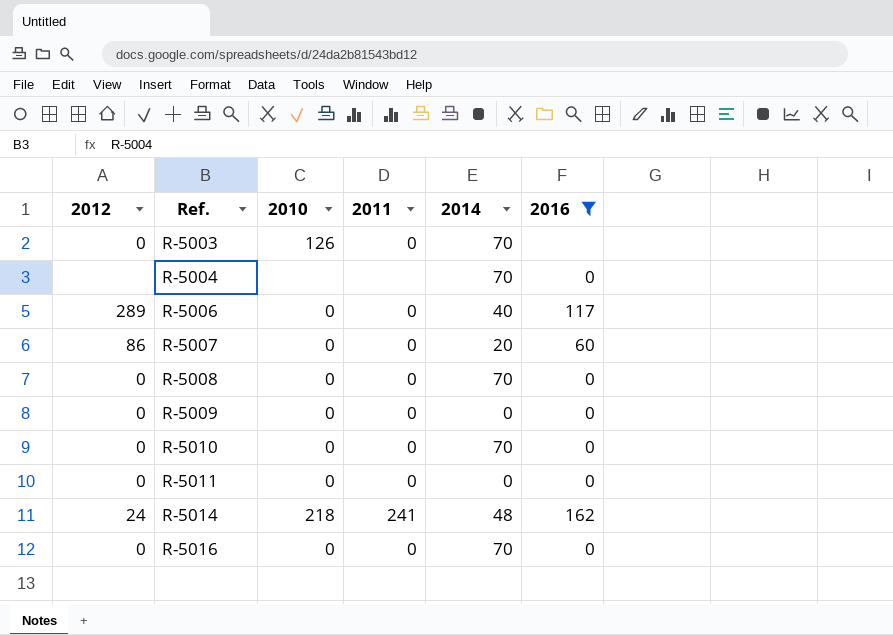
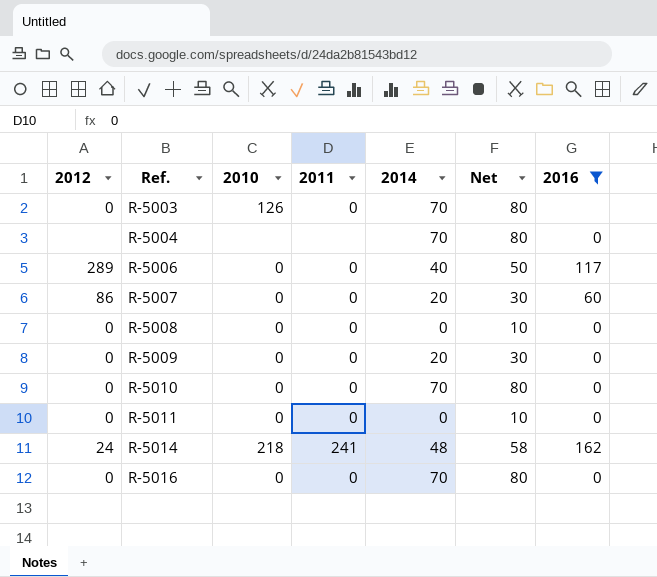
column Net | formula: none -> [2014] + 10
R-5008 | 2014: 70 -> 0
R-5009 | 2014: 0 -> 20

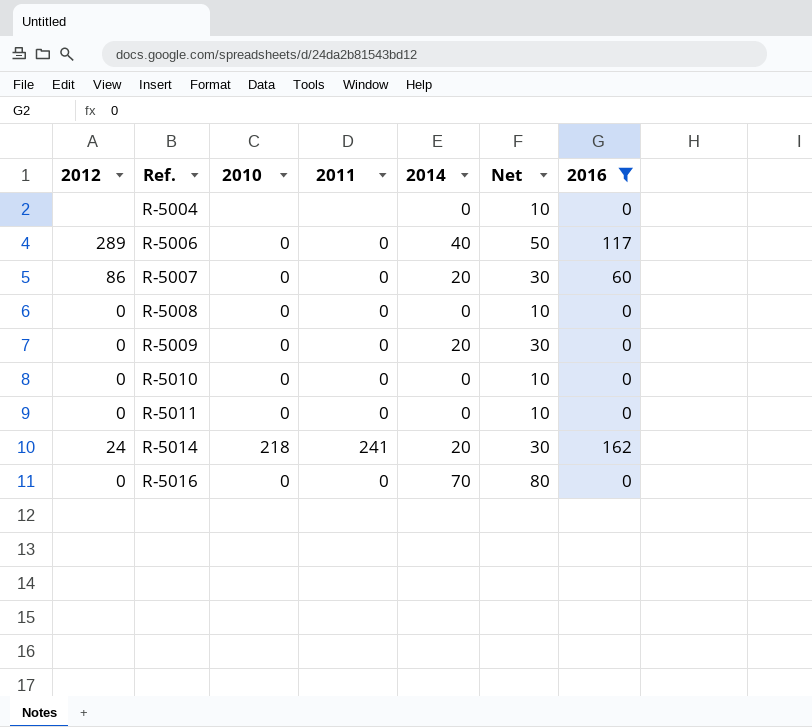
row R-5003: 0 | 126 | 0 | 70 | 80 | none -> none
R-5004 | 2014: 70 -> 0
R-5004 | Net: 80 -> 10
R-5010 | 2014: 70 -> 0
R-5010 | Net: 80 -> 10
R-5014 | 2014: 48 -> 20
R-5014 | Net: 58 -> 30

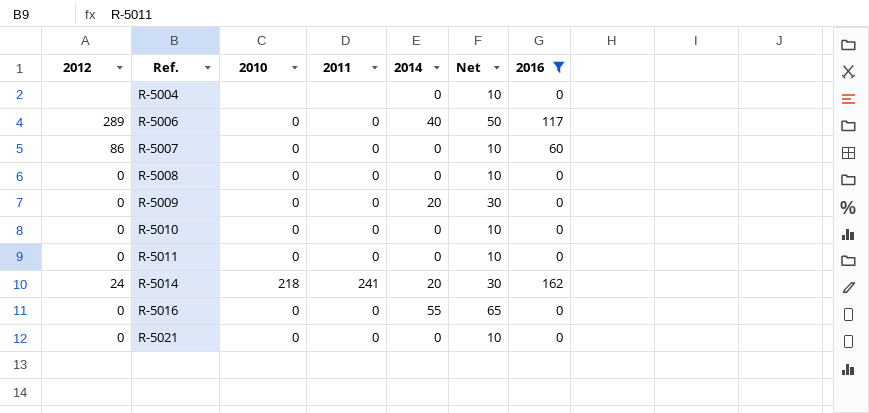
R-5007 | 2014: 20 -> 0
R-5007 | Net: 30 -> 10
R-5016 | 2014: 70 -> 55
R-5016 | Net: 80 -> 65
row R-5021: none -> 0 | 0 | 0 | 0 | 10 | 0

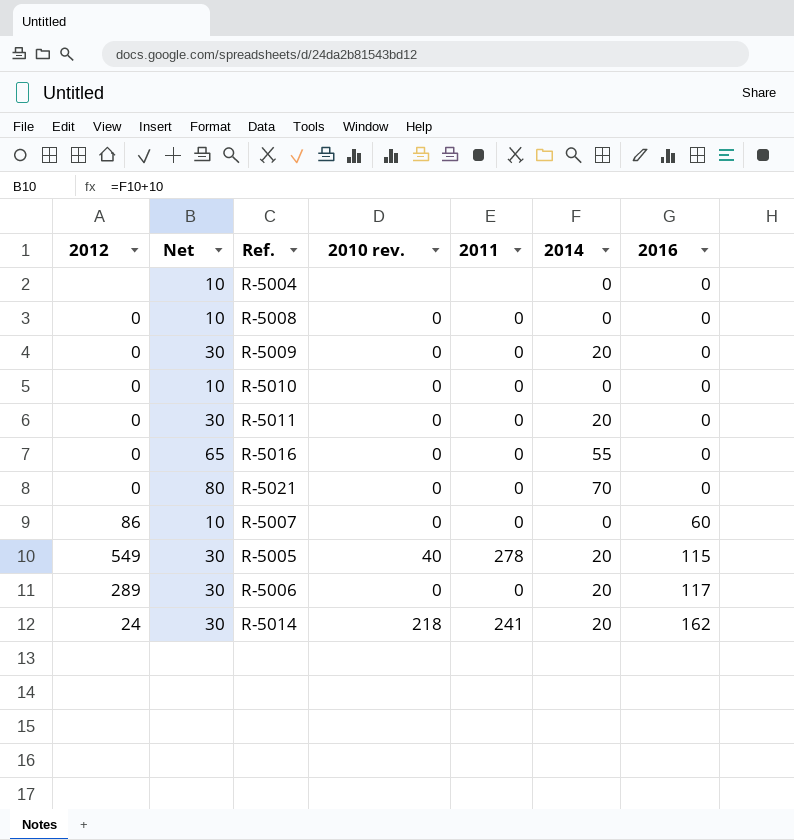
filter: 2016 != 115 -> none
row order: Ref. ascending -> 2016 ascending
column Net | position: 6 -> 2
column name: 2010 -> 2010 rev.
R-5011 | Net: 10 -> 30
R-5011 | 2014: 0 -> 20
R-5021 | Net: 10 -> 80
R-5021 | 2014: 0 -> 70
R-5006 | Net: 50 -> 30
R-5006 | 2014: 40 -> 20

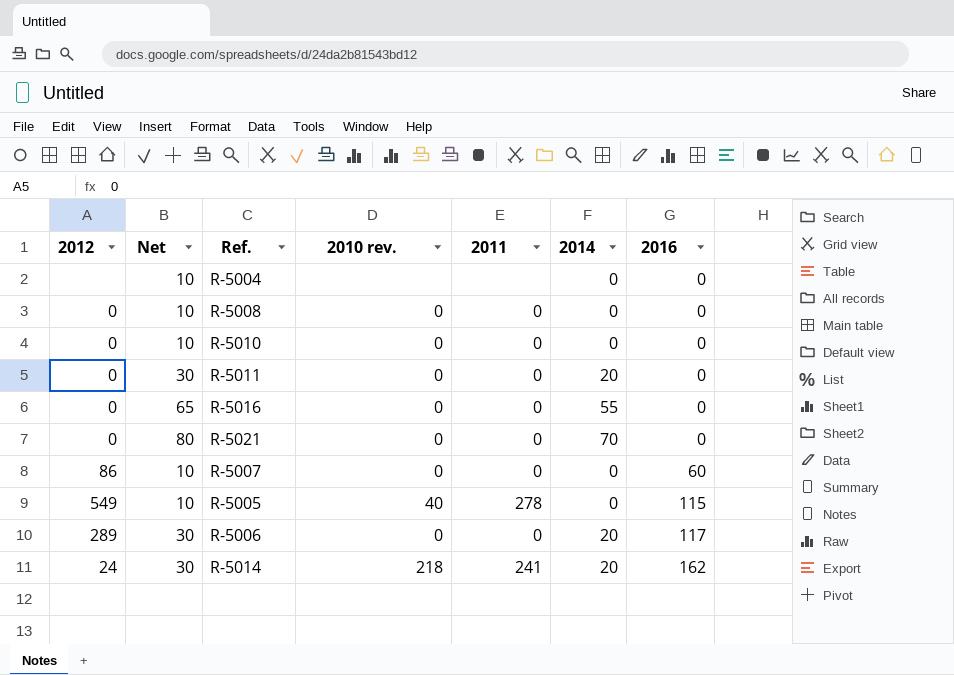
row R-5009: 0 | 30 | 0 | 0 | 20 | 0 -> none
R-5005 | Net: 30 -> 10
R-5005 | 2014: 20 -> 0

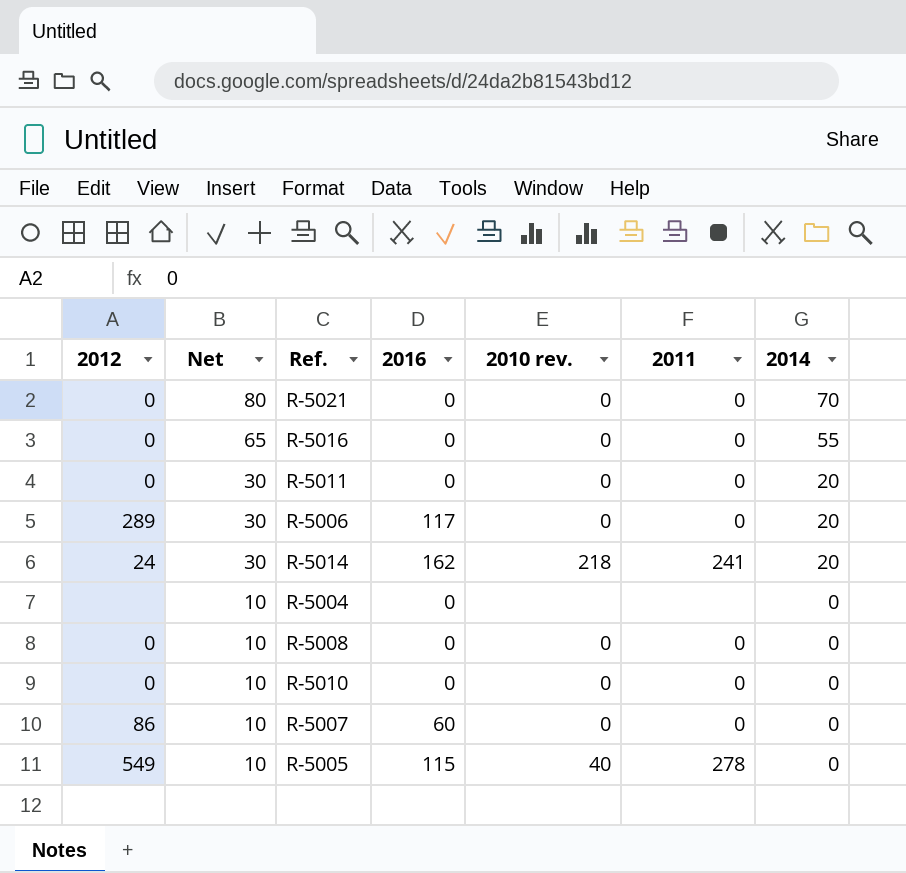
row order: 2016 ascending -> Net descending
column 2016 | position: 7 -> 4

